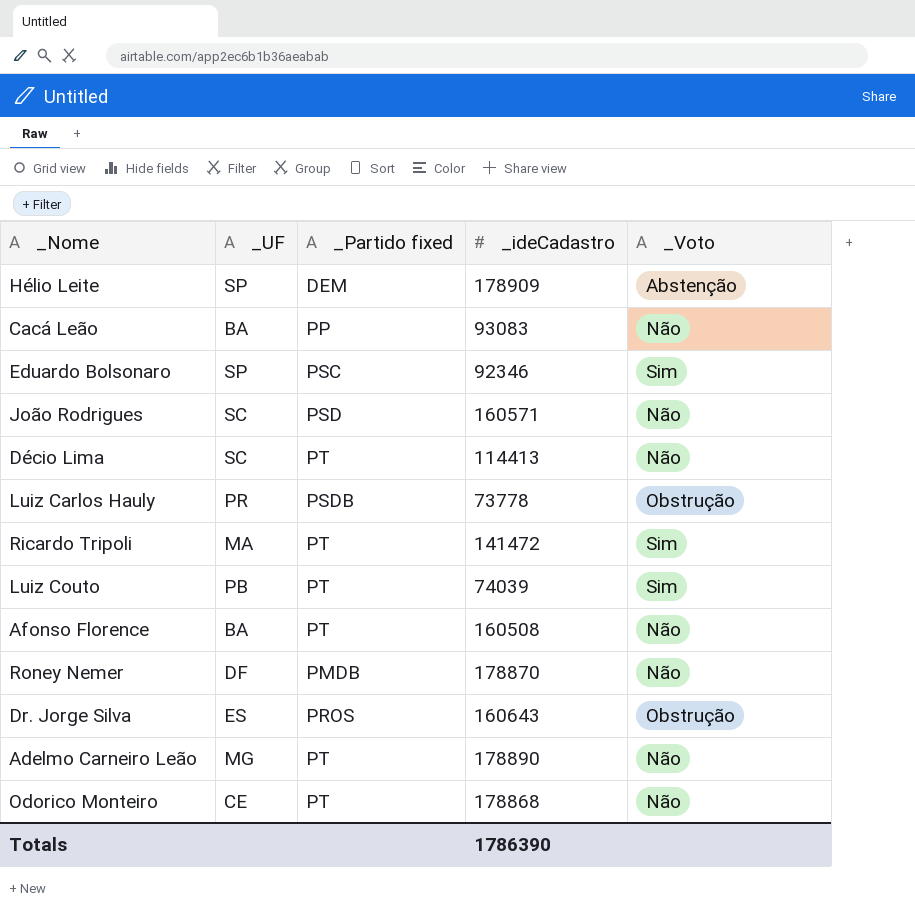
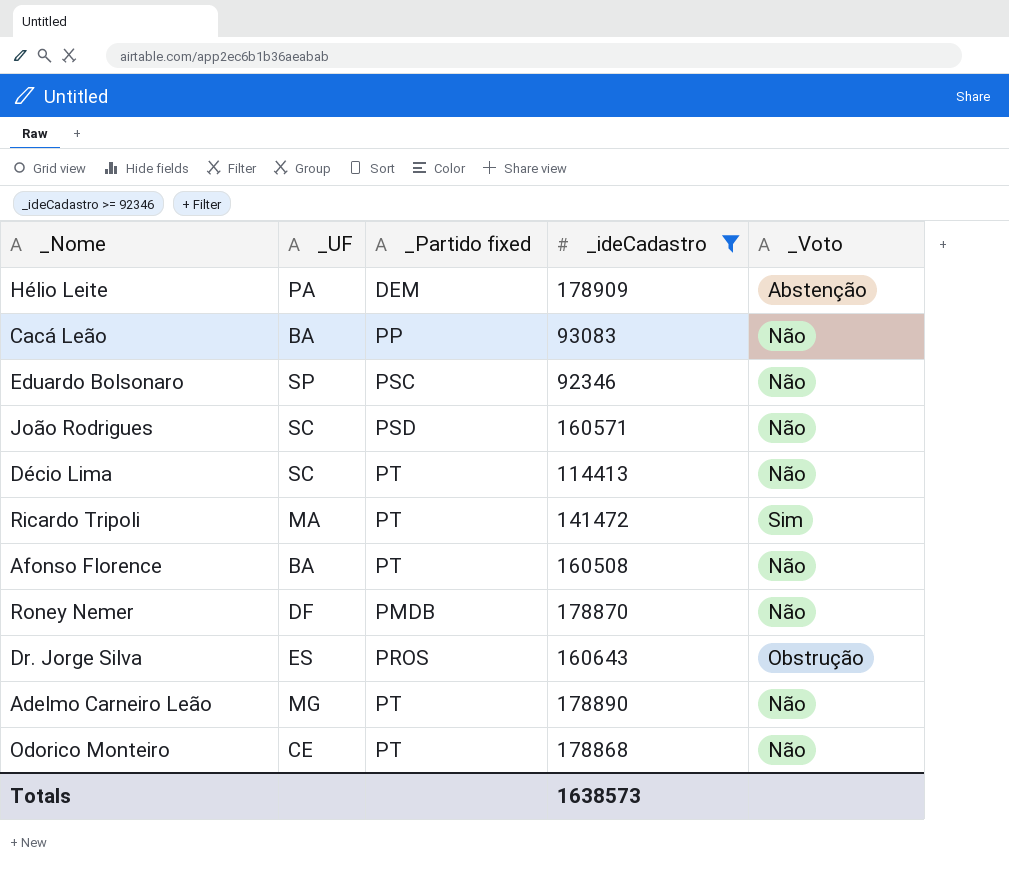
filter: none -> _ideCadastro >= 92346
Hélio Leite | _UF: SP -> PA
Eduardo Bolsonaro | _Voto: Sim -> Não
Totals | _ideCadastro: 1786390 -> 1638573

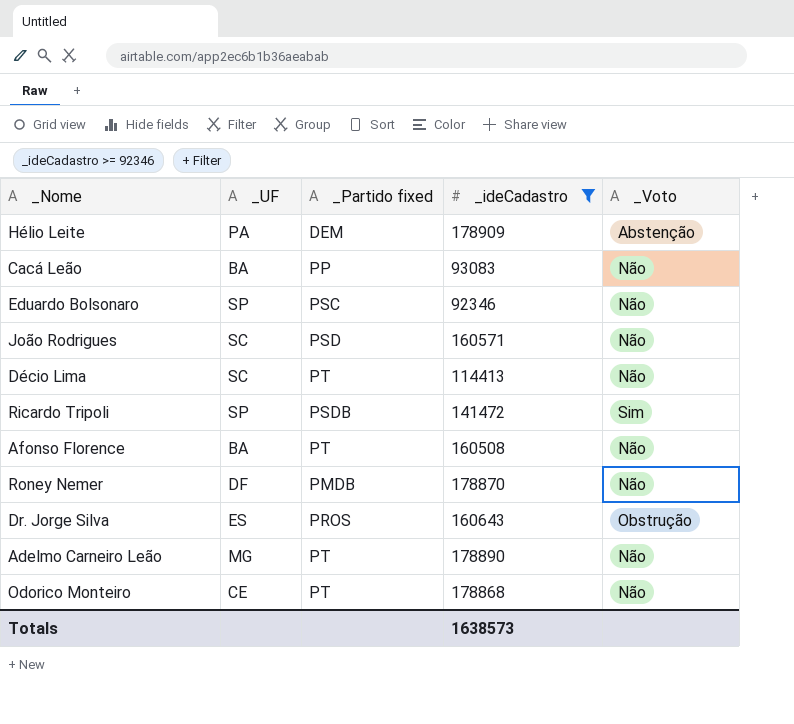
Ricardo Tripoli | _UF: MA -> SP
Ricardo Tripoli | _Partido fixed: PT -> PSDB

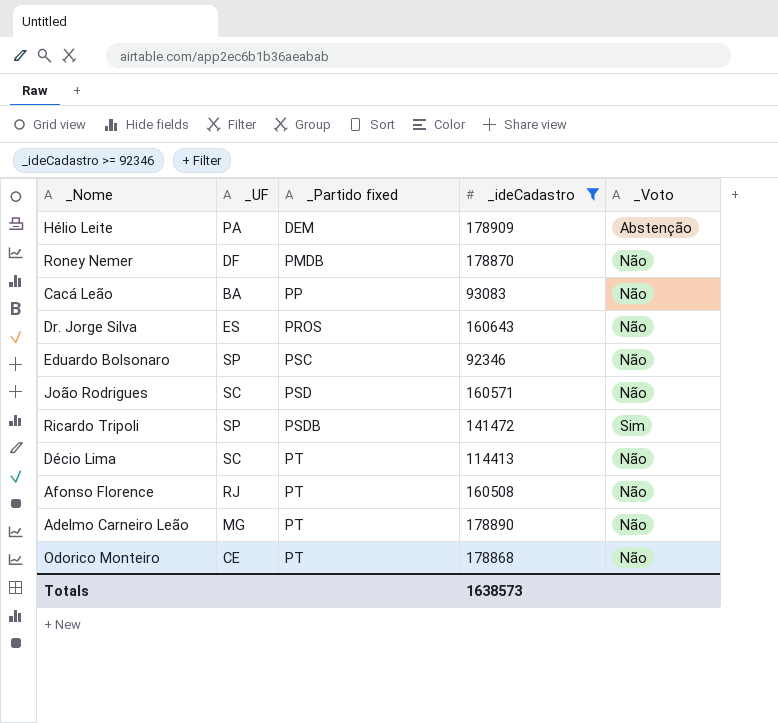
row order: none -> _Partido fixed ascending
Dr. Jorge Silva | _Voto: Obstrução -> Não
Afonso Florence | _UF: BA -> RJ

